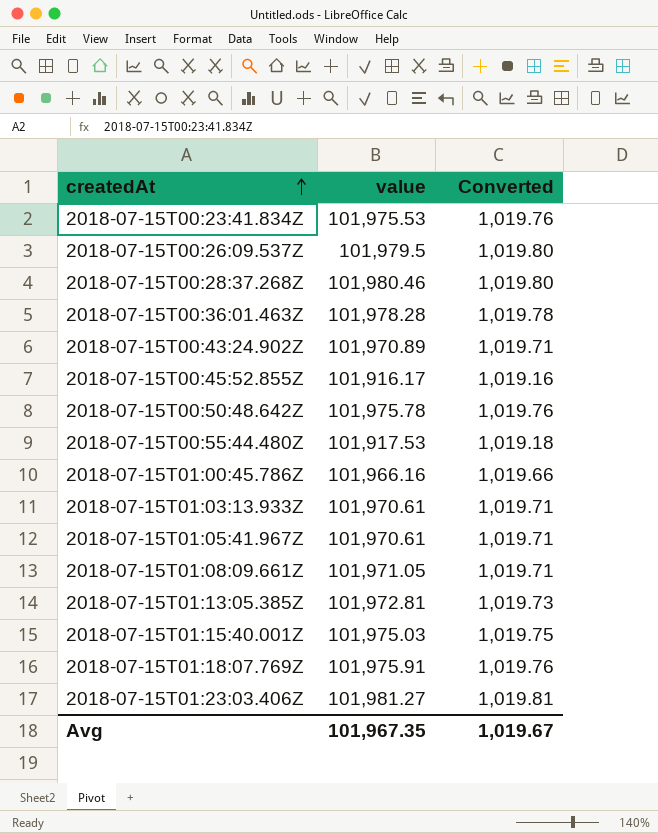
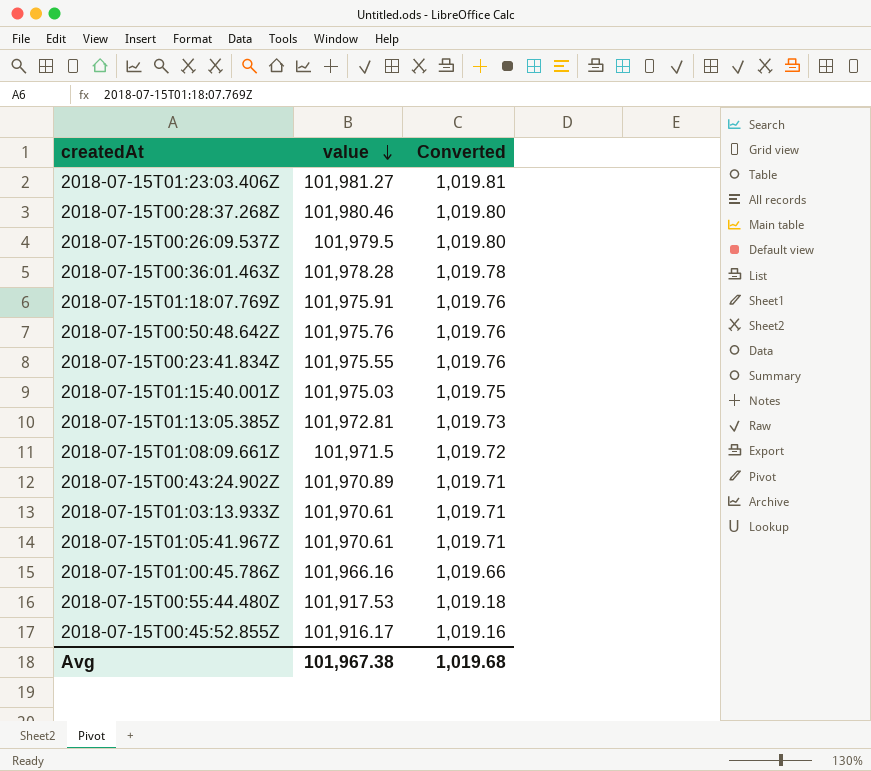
row order: createdAt ascending -> value descending
2018-07-15T00:50:48.642Z | value: 101,975.78 -> 101,975.76
2018-07-15T00:23:41.834Z | value: 101,975.53 -> 101,975.55
2018-07-15T01:08:09.661Z | value: 101,971.05 -> 101,971.5
2018-07-15T01:08:09.661Z | Converted: 1,019.71 -> 1,019.72
Avg | value: 101,967.35 -> 101,967.38
Avg | Converted: 1,019.67 -> 1,019.68

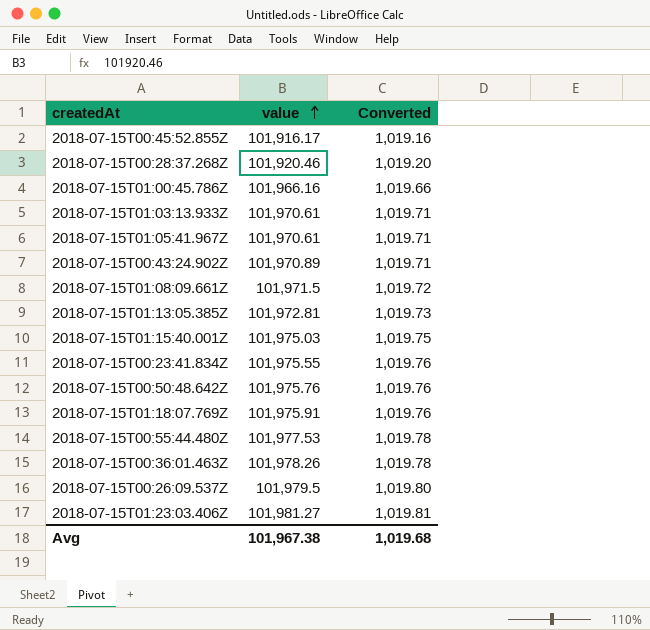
row order: value descending -> value ascending
2018-07-15T00:28:37.268Z | value: 101,980.46 -> 101,920.46
2018-07-15T00:28:37.268Z | Converted: 1,019.80 -> 1,019.20
2018-07-15T00:55:44.480Z | value: 101,917.53 -> 101,977.53
2018-07-15T00:55:44.480Z | Converted: 1,019.18 -> 1,019.78
2018-07-15T00:36:01.463Z | value: 101,978.28 -> 101,978.26

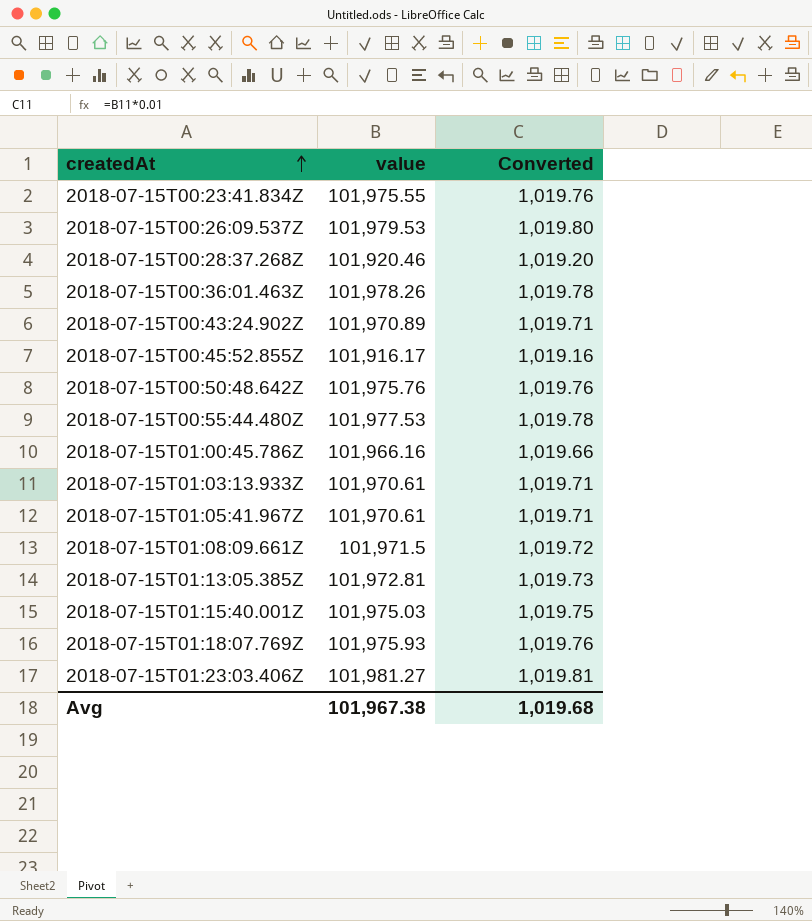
row order: value ascending -> createdAt ascending
2018-07-15T00:26:09.537Z | value: 101,979.5 -> 101,979.53
2018-07-15T01:18:07.769Z | value: 101,975.91 -> 101,975.93

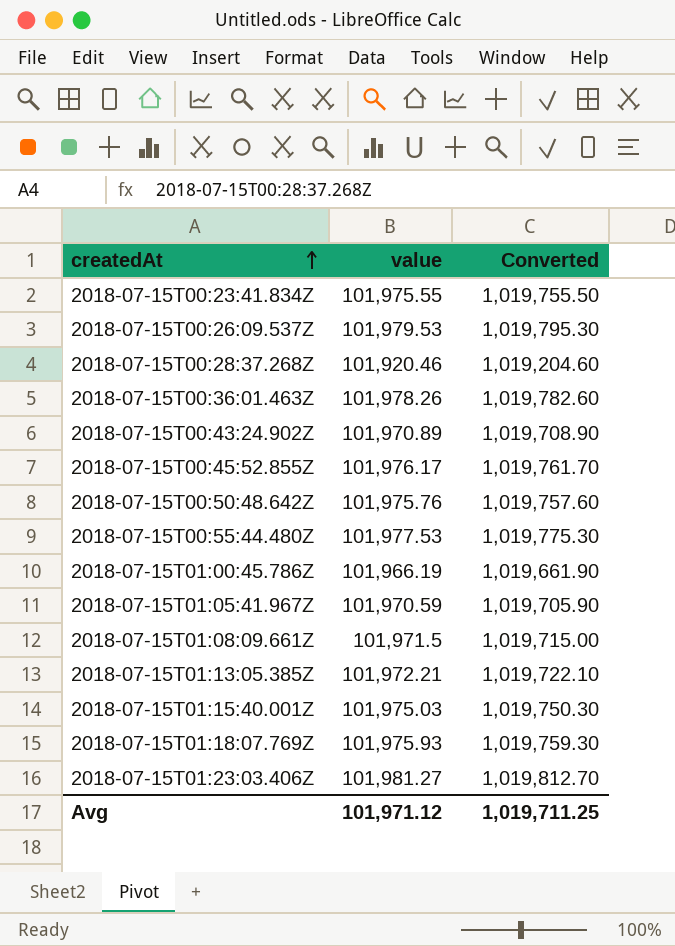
column Converted | formula: [value] * 0.01 -> [value] * 10
row 2018-07-15T01:03:13.933Z: 101,970.61 | 1,019.71 -> none
2018-07-15T00:45:52.855Z | value: 101,916.17 -> 101,976.17
2018-07-15T01:00:45.786Z | value: 101,966.16 -> 101,966.19
2018-07-15T01:05:41.967Z | value: 101,970.61 -> 101,970.59
2018-07-15T01:13:05.385Z | value: 101,972.81 -> 101,972.21
Avg | value: 101,967.38 -> 101,971.12
Avg | Converted: 1,019.68 -> 1,019,711.25

